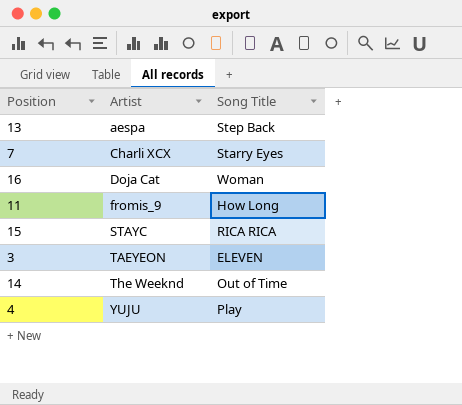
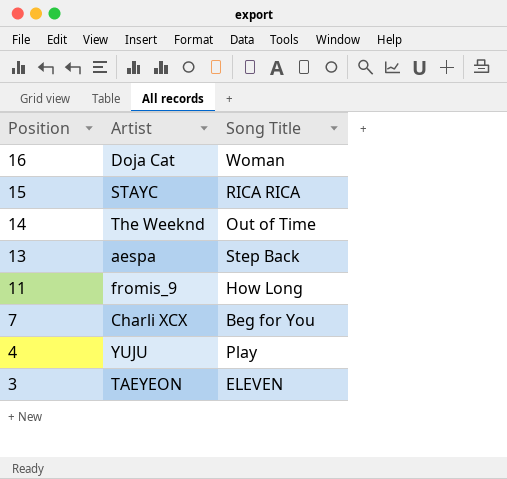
row order: Artist ascending -> Position descending
7 | Song Title: Starry Eyes -> Beg for You

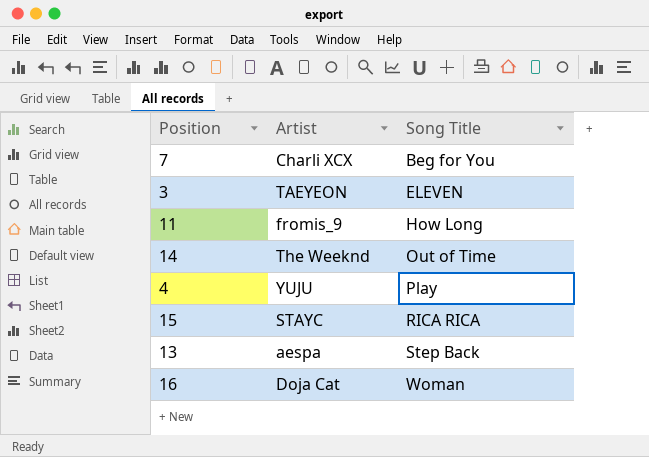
row order: Position descending -> Song Title ascending

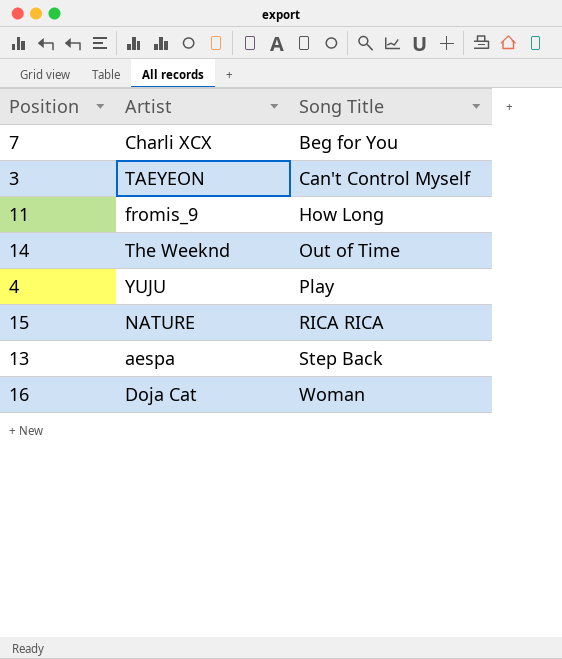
3 | Song Title: ELEVEN -> Can't Control Myself
15 | Artist: STAYC -> NATURE

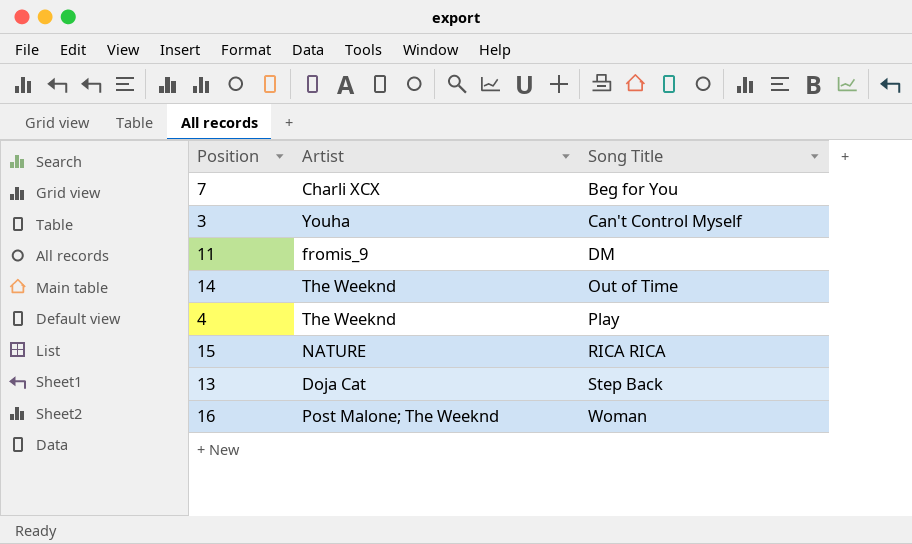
3 | Artist: TAEYEON -> Youha
11 | Song Title: How Long -> DM
4 | Artist: YUJU -> The Weeknd
13 | Artist: aespa -> Doja Cat
16 | Artist: Doja Cat -> Post Malone; The Weeknd

